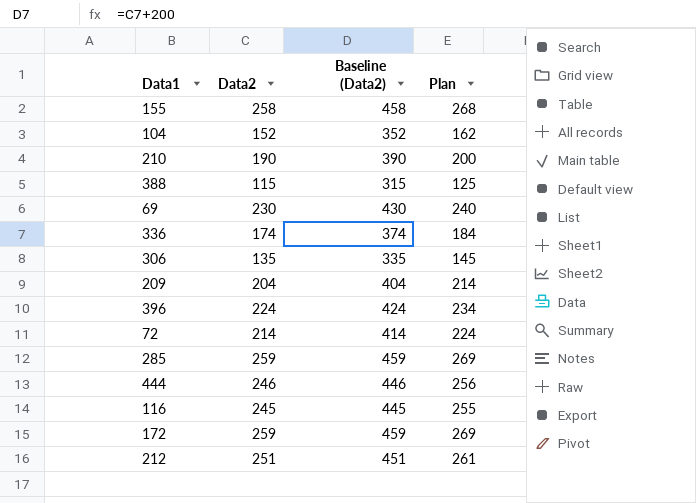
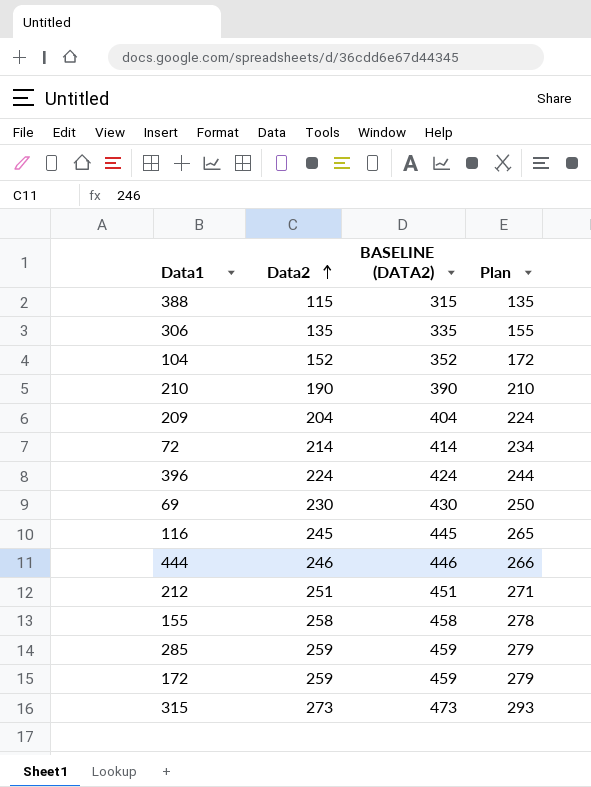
row order: none -> Data2 ascending
column name: Baseline (Data2) -> BASELINE (DATA2)
column Plan | formula: [Data2] + 10 -> [Data2] + 20
row 336: 174 | 374 | 184 -> none
row 315: none -> 273 | 473 | 293

